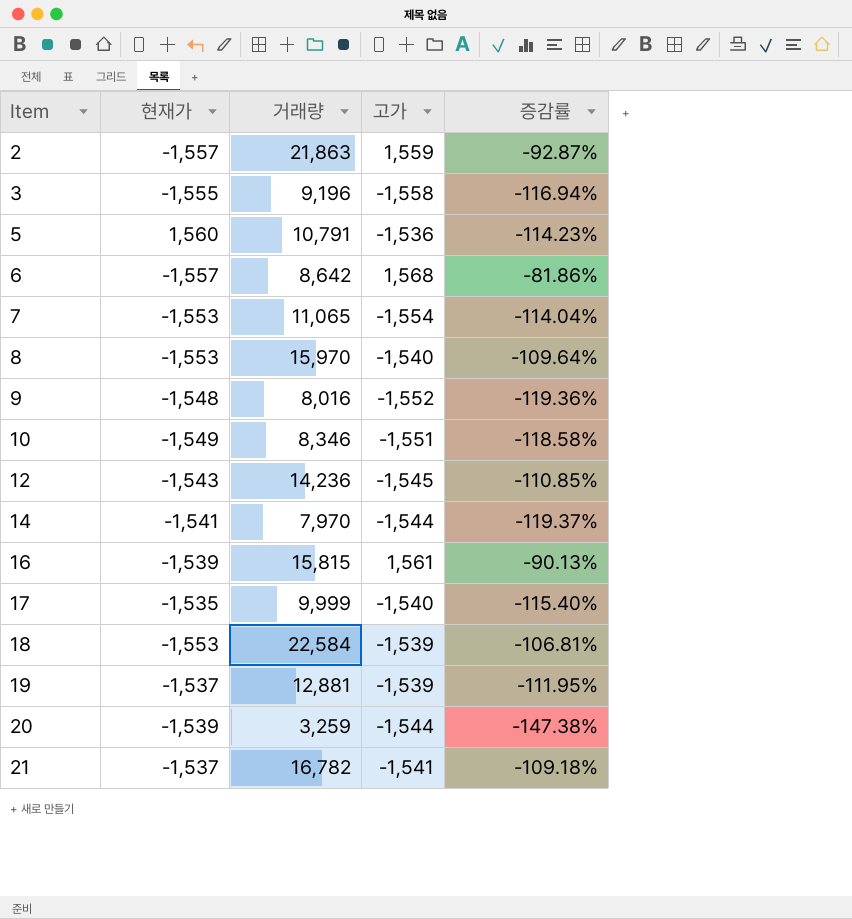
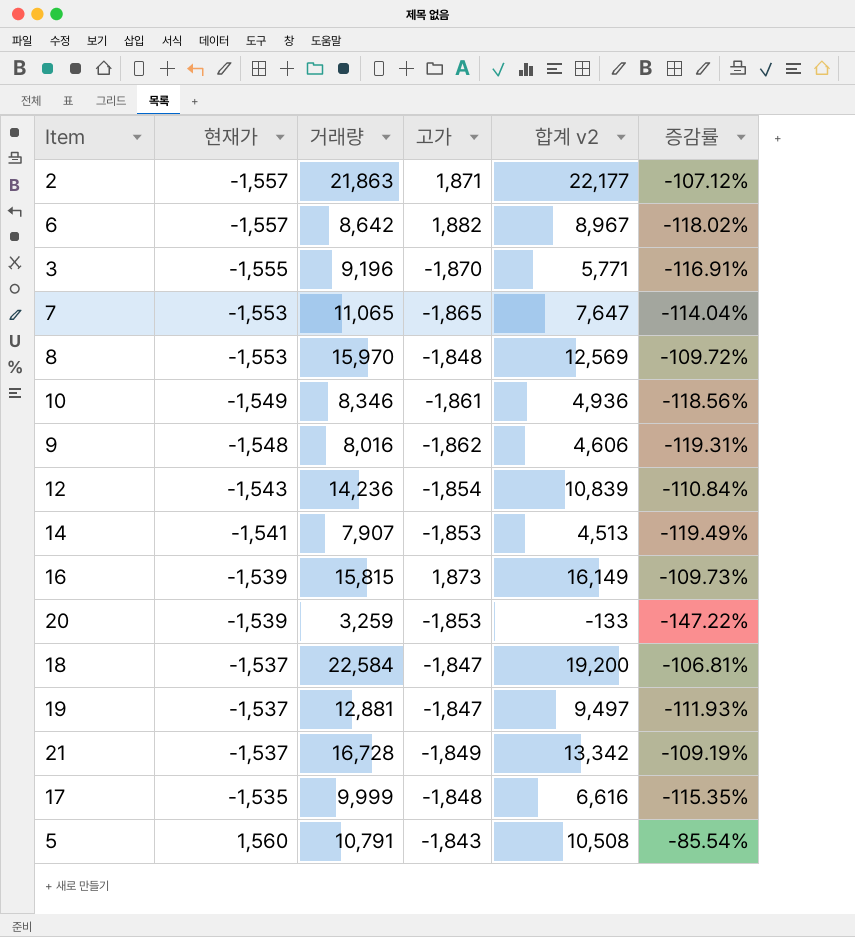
row order: Item ascending -> 현재가 ascending
column 합계 v2 | formula: none -> [현재가] + [거래량] + [고가]
column 증감률 | formula: ([고가] - [거래량]) / [거래량] -> ([현재가] - [거래량]) / [거래량]
2 | 고가: 1,559 -> 1,871
6 | 고가: 1,568 -> 1,882
3 | 고가: -1,558 -> -1,870
7 | 고가: -1,554 -> -1,865
8 | 고가: -1,540 -> -1,848
10 | 고가: -1,551 -> -1,861
9 | 고가: -1,552 -> -1,862
12 | 고가: -1,545 -> -1,854
14 | 거래량: 7,970 -> 7,907
14 | 고가: -1,544 -> -1,853
16 | 고가: 1,561 -> 1,873
20 | 고가: -1,544 -> -1,853
18 | 현재가: -1,553 -> -1,537
18 | 고가: -1,539 -> -1,847
19 | 고가: -1,539 -> -1,847
21 | 거래량: 16,782 -> 16,728
21 | 고가: -1,541 -> -1,849
17 | 고가: -1,540 -> -1,848
5 | 고가: -1,536 -> -1,843

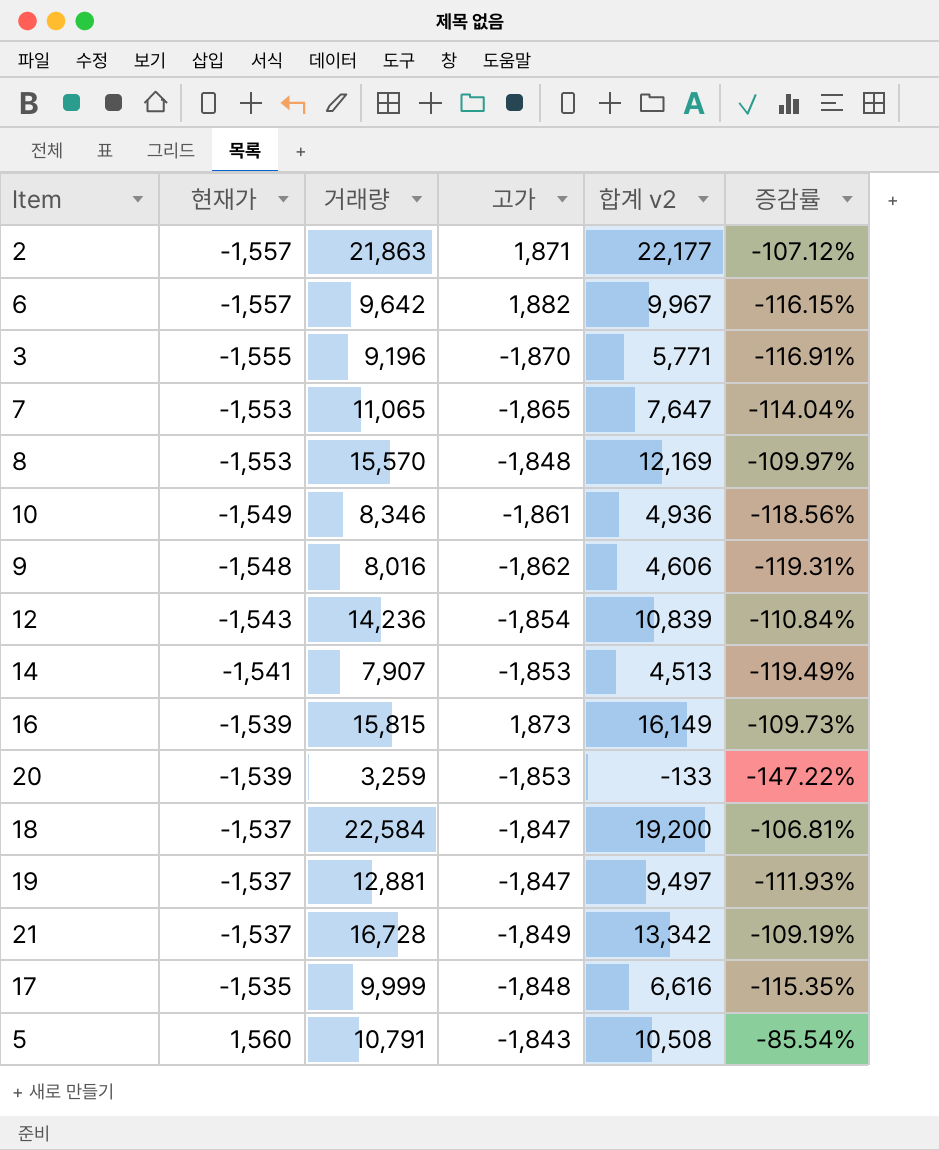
6 | 거래량: 8,642 -> 9,642
6 | 합계 v2: 8,967 -> 9,967
6 | 증감률: -118.02% -> -116.15%
8 | 거래량: 15,970 -> 15,570
8 | 합계 v2: 12,569 -> 12,169
8 | 증감률: -109.72% -> -109.97%

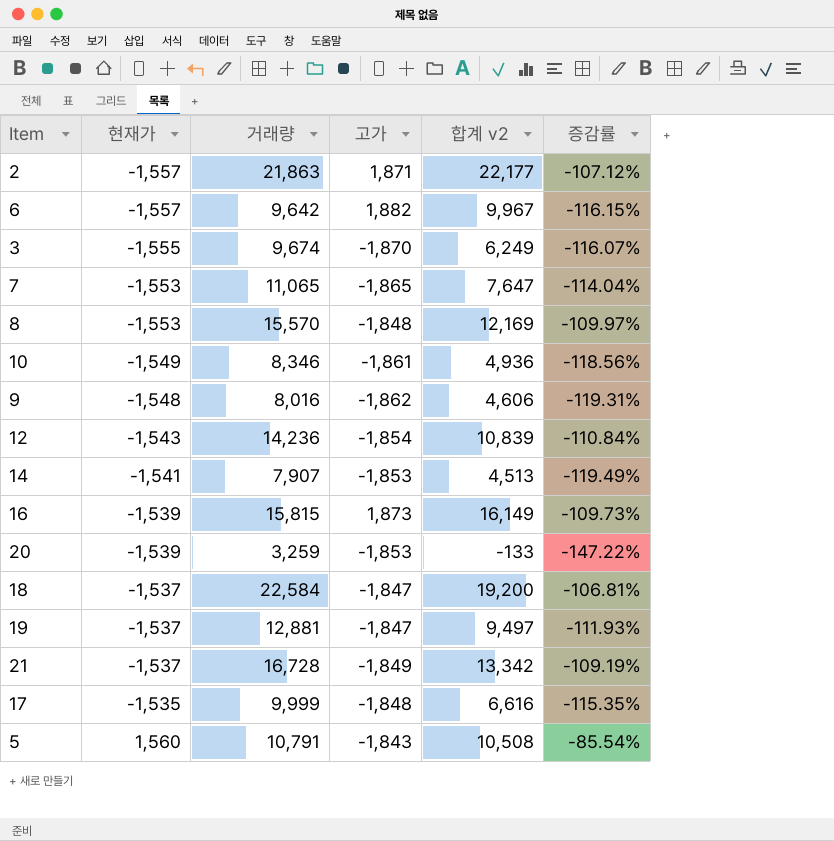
3 | 거래량: 9,196 -> 9,674
3 | 합계 v2: 5,771 -> 6,249
3 | 증감률: -116.91% -> -116.07%

